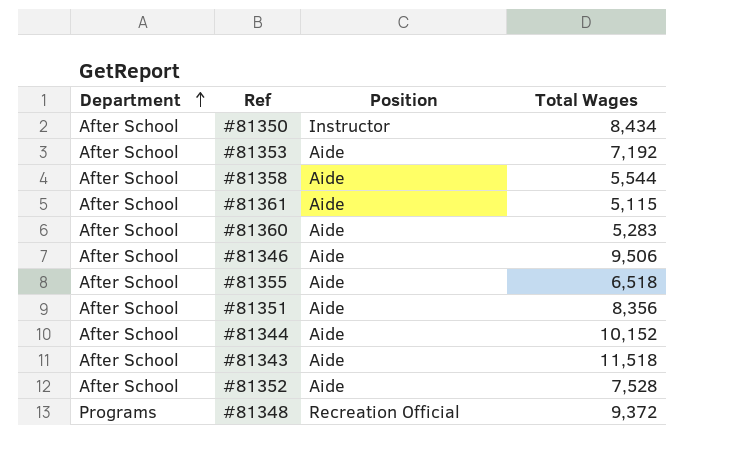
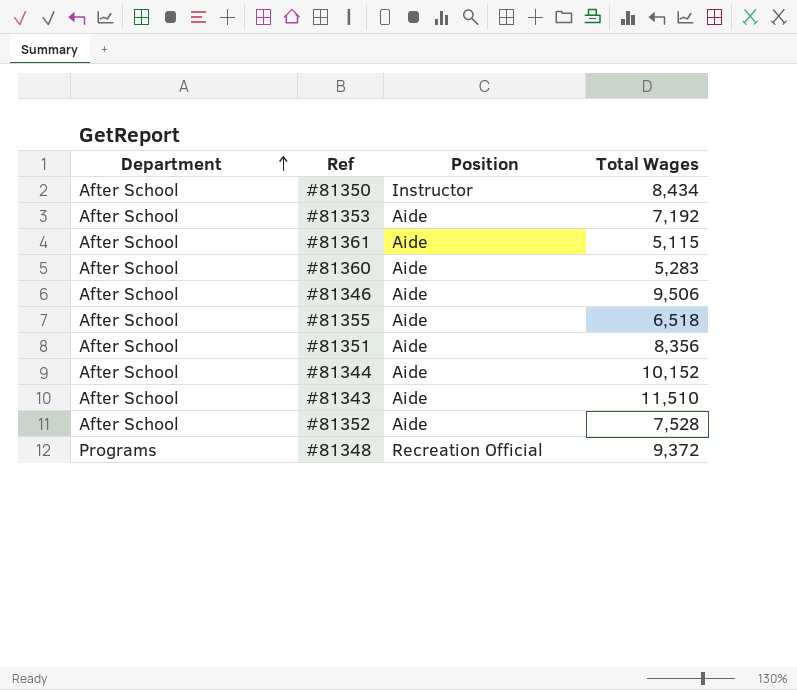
row #81358: After School | Aide | 5,544 -> none
#81343 | Total Wages: 11,518 -> 11,510

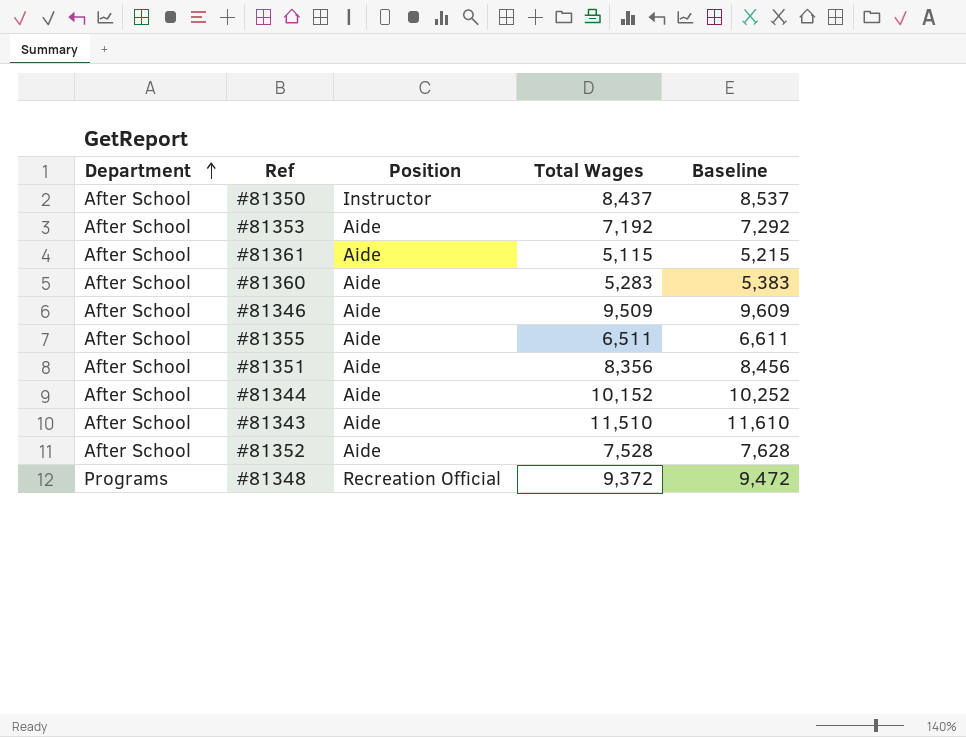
column Baseline | formula: none -> [Total Wages] + 100
#81350 | Total Wages: 8,434 -> 8,437
#81346 | Total Wages: 9,506 -> 9,509
#81355 | Total Wages: 6,518 -> 6,511

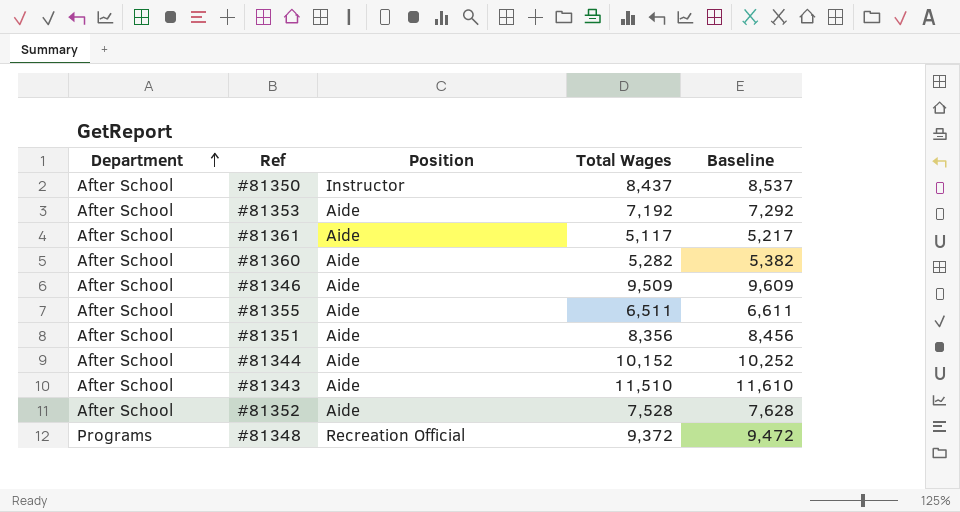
#81361 | Total Wages: 5,115 -> 5,117
#81361 | Baseline: 5,215 -> 5,217
#81360 | Total Wages: 5,283 -> 5,282
#81360 | Baseline: 5,383 -> 5,382

